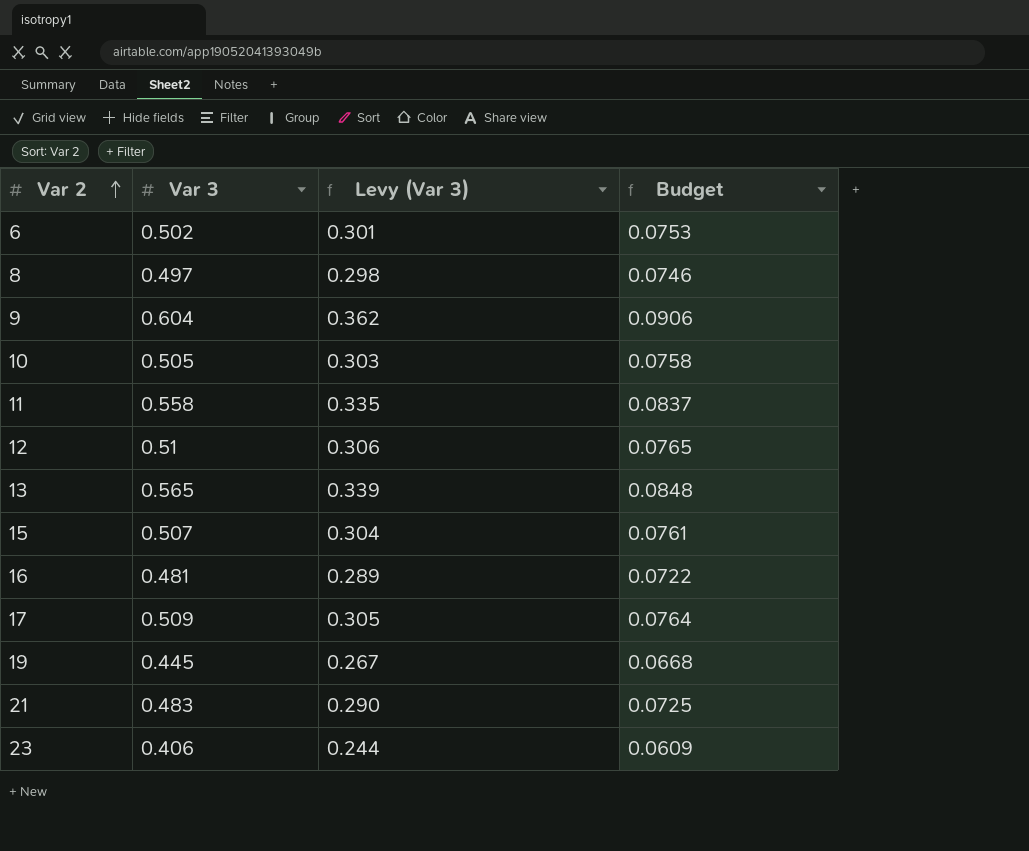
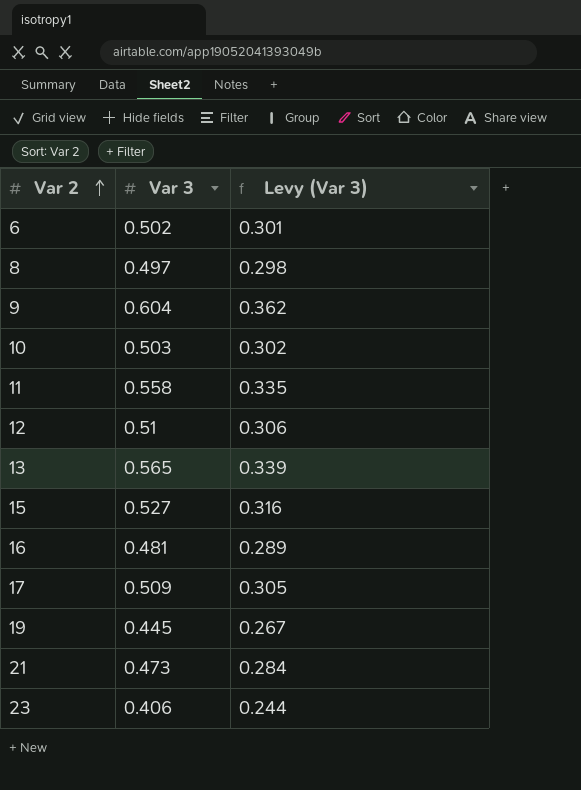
column Budget | formula: [Var 3] * 0.15 -> none
10 | Var 3: 0.505 -> 0.503
10 | Levy (Var 3): 0.303 -> 0.302
15 | Var 3: 0.507 -> 0.527
15 | Levy (Var 3): 0.304 -> 0.316
21 | Var 3: 0.483 -> 0.473
21 | Levy (Var 3): 0.290 -> 0.284

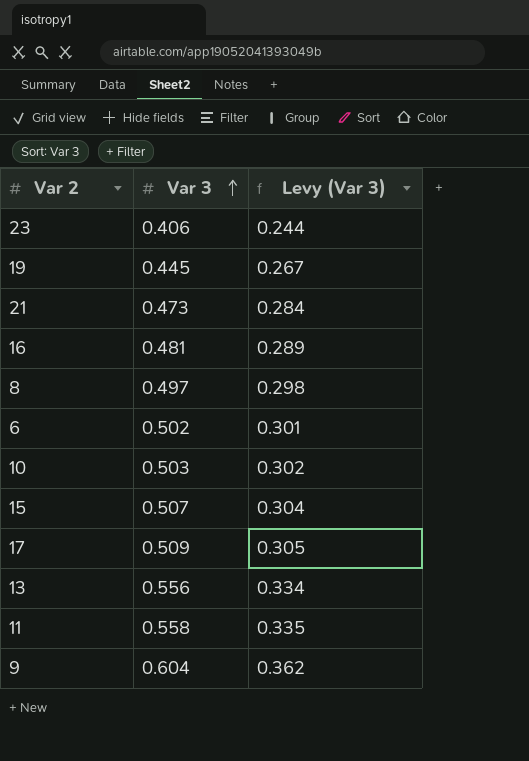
row order: Var 2 ascending -> Var 3 ascending
row 12: 0.51 | 0.306 -> none
15 | Var 3: 0.527 -> 0.507
15 | Levy (Var 3): 0.316 -> 0.304
13 | Var 3: 0.565 -> 0.556
13 | Levy (Var 3): 0.339 -> 0.334

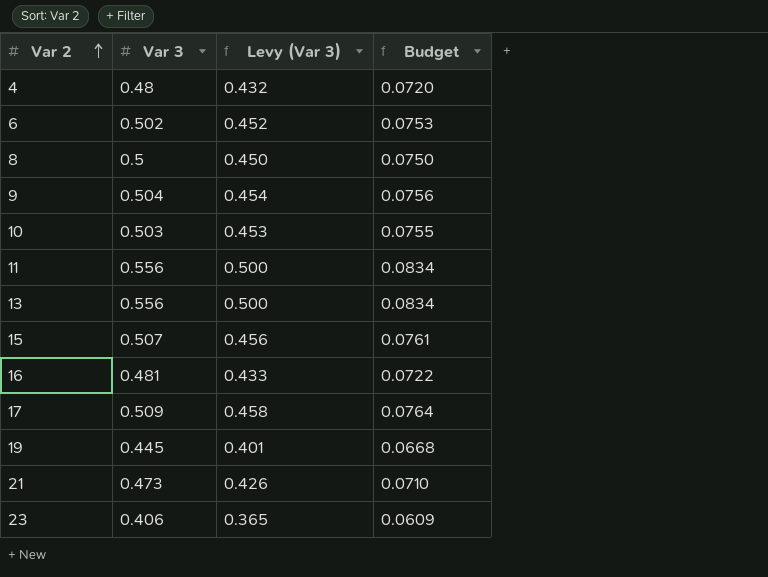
row order: Var 3 ascending -> Var 2 ascending
column Levy (Var 3) | formula: [Var 3] * 0.6 -> [Var 3] * 0.9
column Budget | formula: none -> [Var 3] * 0.15
row 4: none -> 0.48 | 0.432 | 0.0720
8 | Var 3: 0.497 -> 0.5
9 | Var 3: 0.604 -> 0.504
11 | Var 3: 0.558 -> 0.556

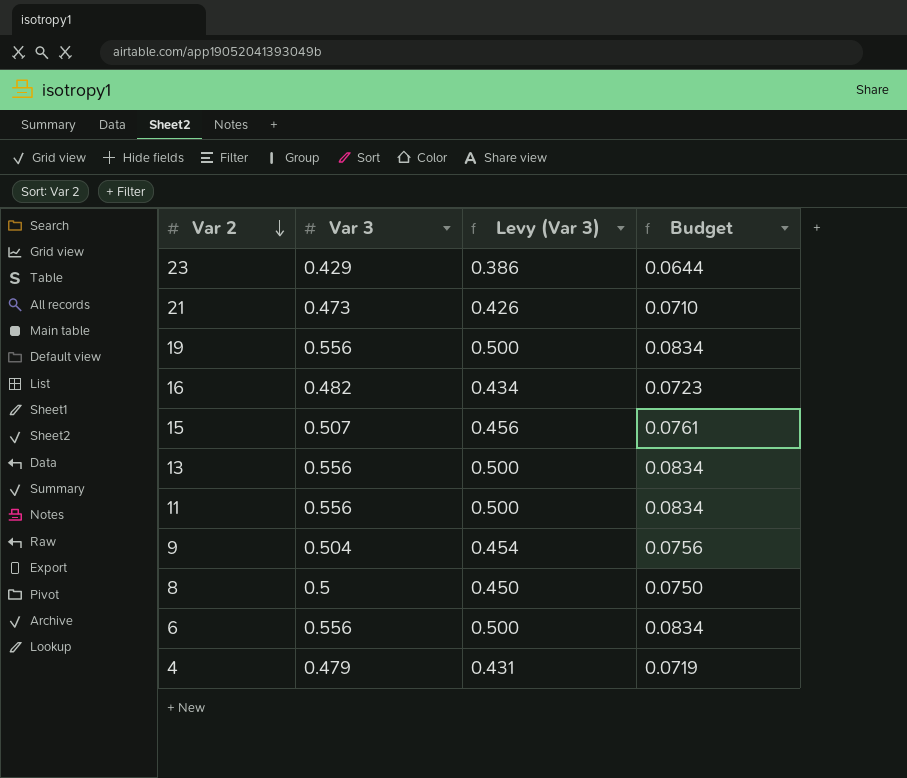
row order: Var 2 ascending -> Var 2 descending
row 10: 0.503 | 0.453 | 0.0755 -> none
row 17: 0.509 | 0.458 | 0.0764 -> none
23 | Var 3: 0.406 -> 0.429
23 | Levy (Var 3): 0.365 -> 0.386
23 | Budget: 0.0609 -> 0.0644
19 | Var 3: 0.445 -> 0.556
19 | Levy (Var 3): 0.401 -> 0.500
19 | Budget: 0.0668 -> 0.0834
16 | Var 3: 0.481 -> 0.482
16 | Levy (Var 3): 0.433 -> 0.434
16 | Budget: 0.0722 -> 0.0723
6 | Var 3: 0.502 -> 0.556
6 | Levy (Var 3): 0.452 -> 0.500
6 | Budget: 0.0753 -> 0.0834
4 | Var 3: 0.48 -> 0.479
4 | Levy (Var 3): 0.432 -> 0.431
4 | Budget: 0.0720 -> 0.0719

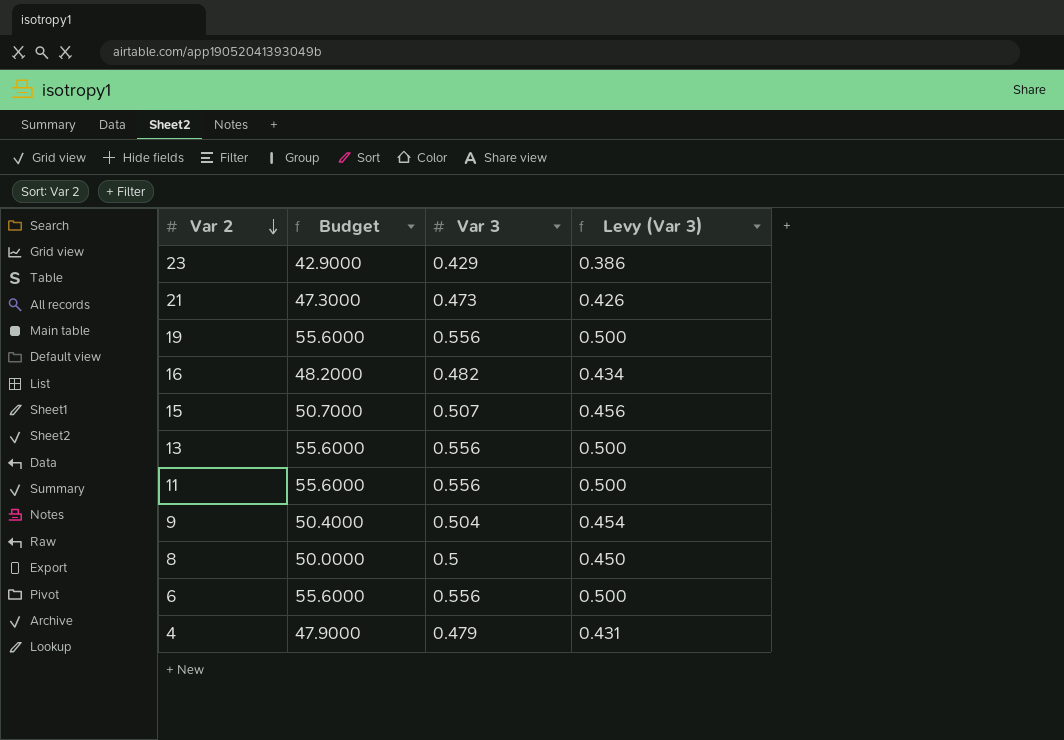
column Budget | formula: [Var 3] * 0.15 -> [Var 3] * 100
column Budget | position: 4 -> 2

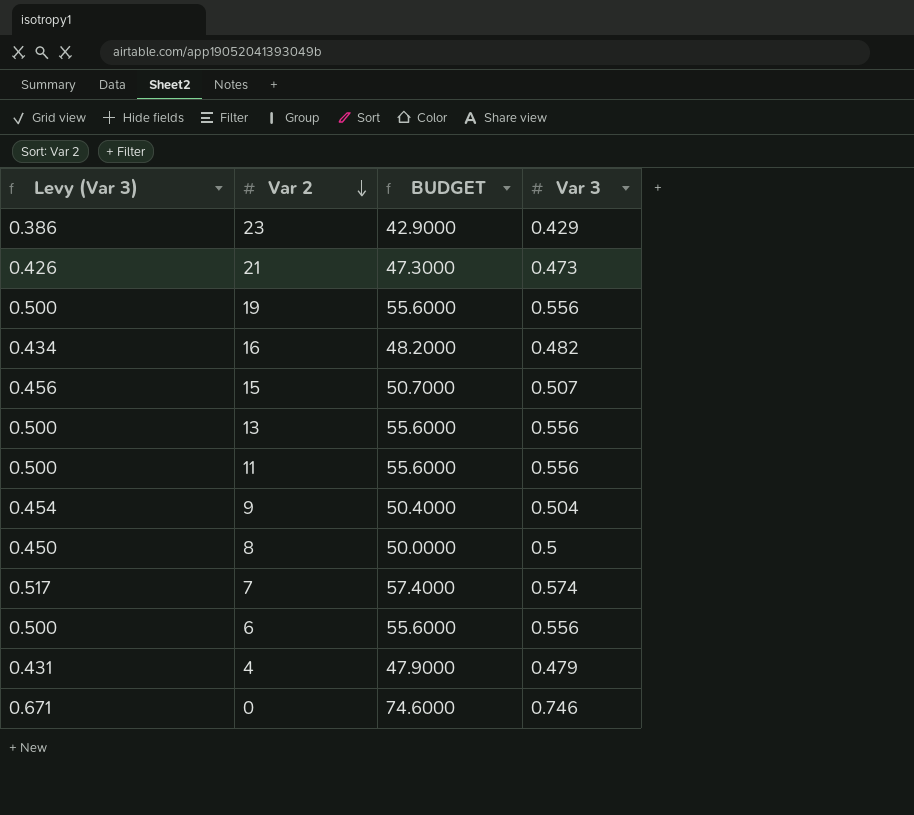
column Levy (Var 3) | position: 4 -> 1
column name: Budget -> BUDGET
row 7: none -> 0.517 | 57.4000 | 0.574
row 0: none -> 0.671 | 74.6000 | 0.746

